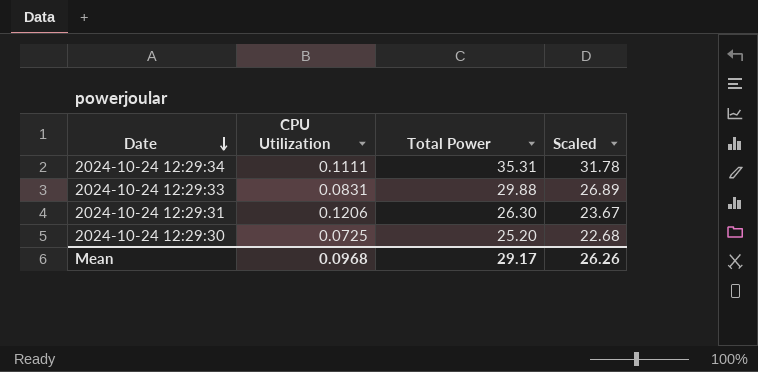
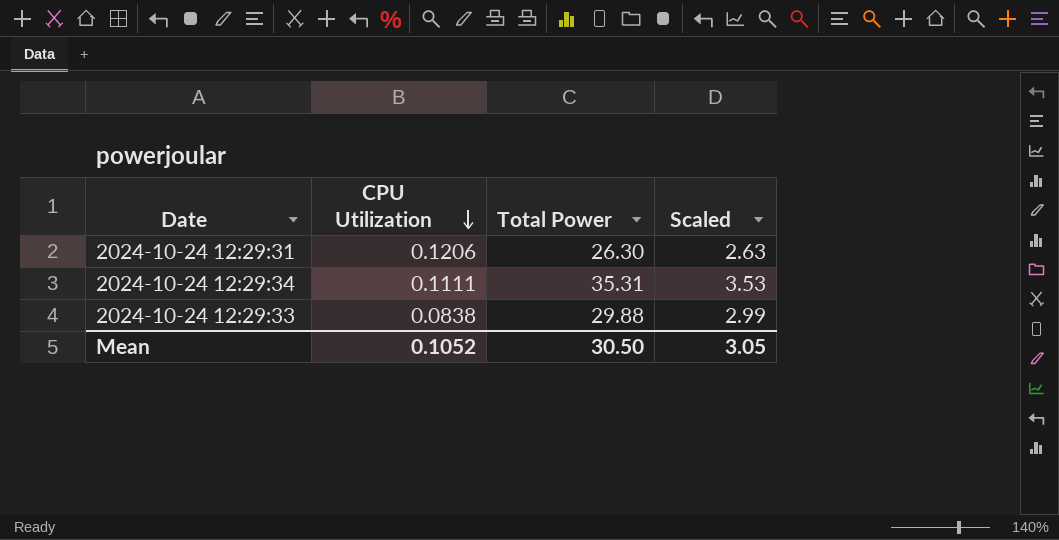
row order: Date descending -> CPU Utilization descending
column Scaled | formula: [Total Power] * 0.9 -> [Total Power] * 0.1
row 2024-10-24 12:29:30: 0.0725 | 25.20 | 22.68 -> none
2024-10-24 12:29:33 | CPU Utilization: 0.0831 -> 0.0838
Mean | CPU Utilization: 0.0968 -> 0.1052
Mean | Total Power: 29.17 -> 30.50
Mean | Scaled: 26.26 -> 3.05

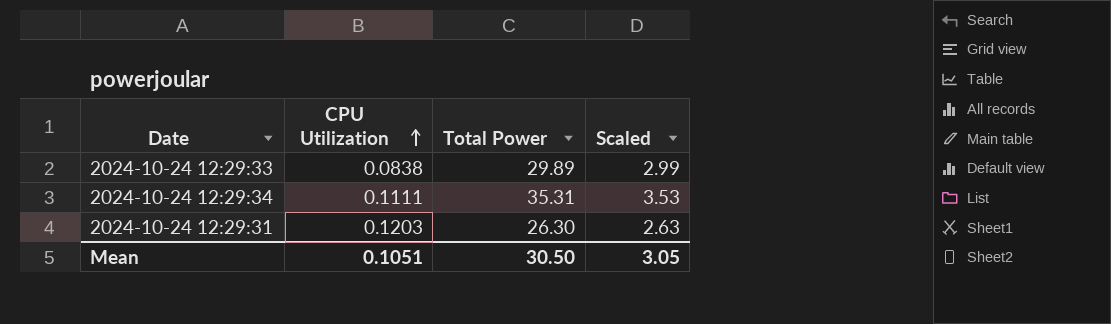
row order: CPU Utilization descending -> CPU Utilization ascending
2024-10-24 12:29:33 | Total Power: 29.88 -> 29.89
2024-10-24 12:29:31 | CPU Utilization: 0.1206 -> 0.1203
Mean | CPU Utilization: 0.1052 -> 0.1051

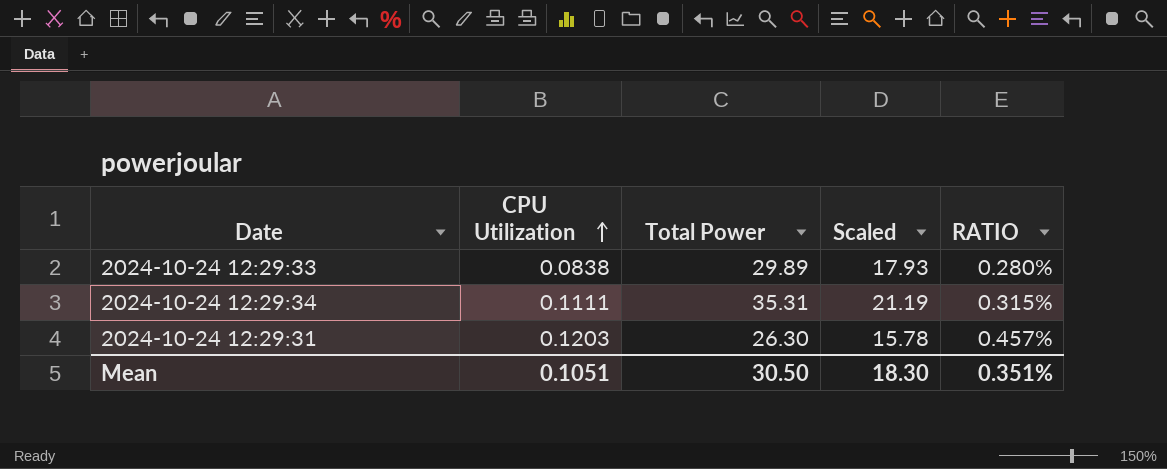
column Scaled | formula: [Total Power] * 0.1 -> [Total Power] * 0.6
column RATIO | formula: none -> [CPU Utilization] / [Total Power]
Mean | Scaled: 3.05 -> 18.30

